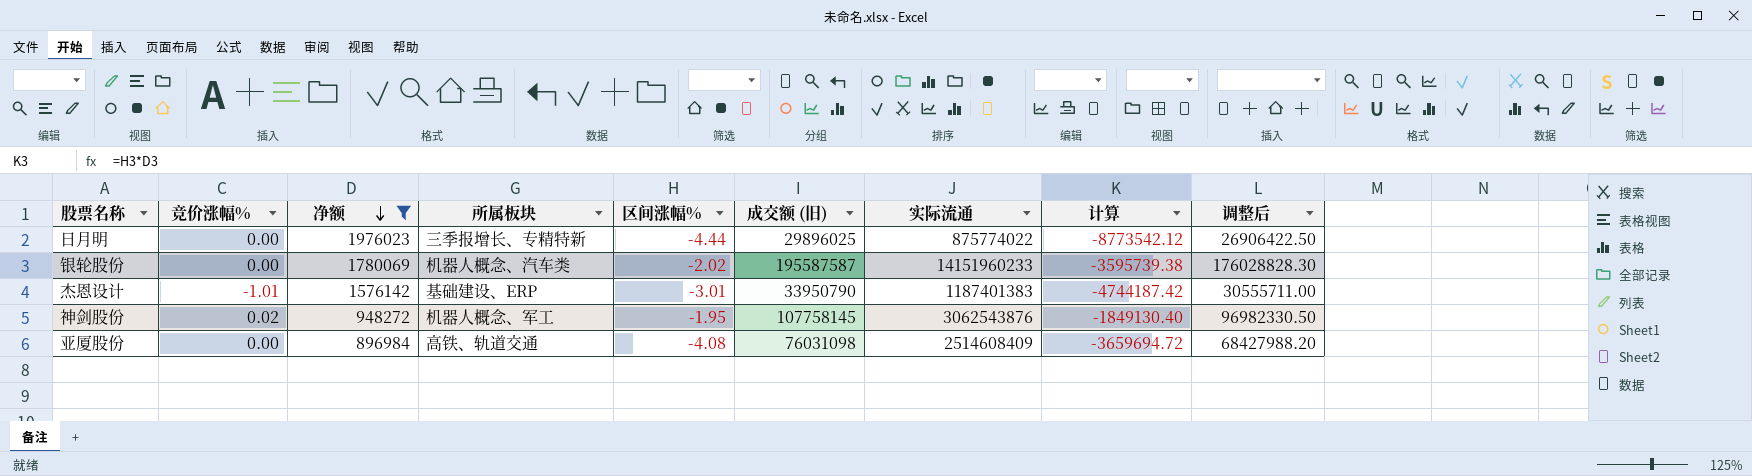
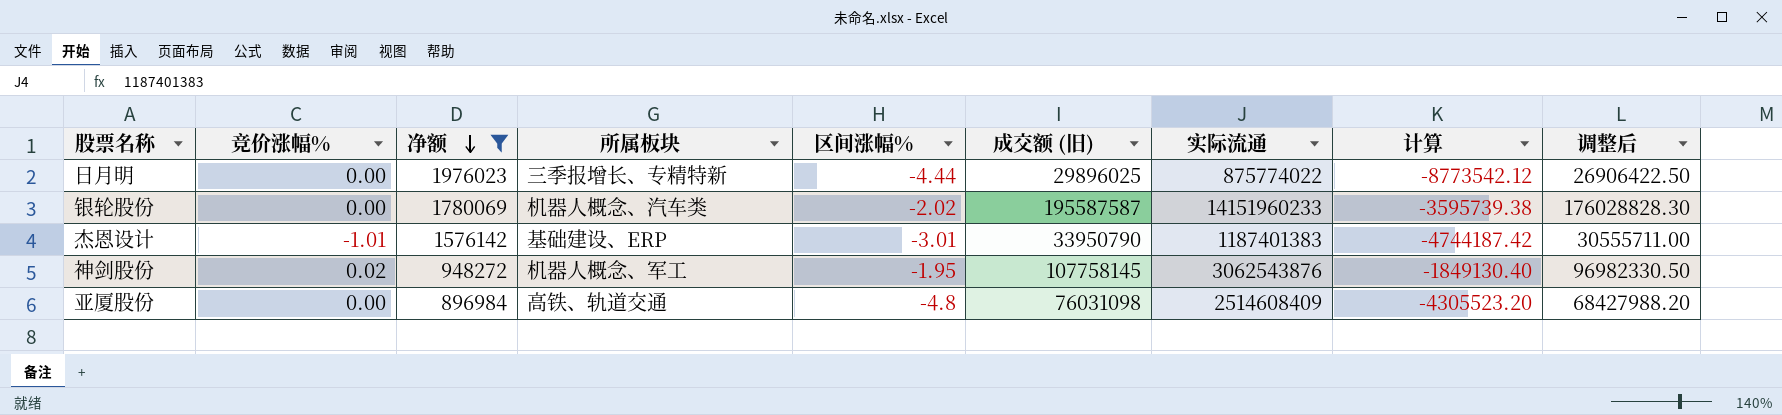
亚厦股份 | 区间涨幅%: -4.08 -> -4.8
亚厦股份 | 计算: -3659694.72 -> -4305523.20

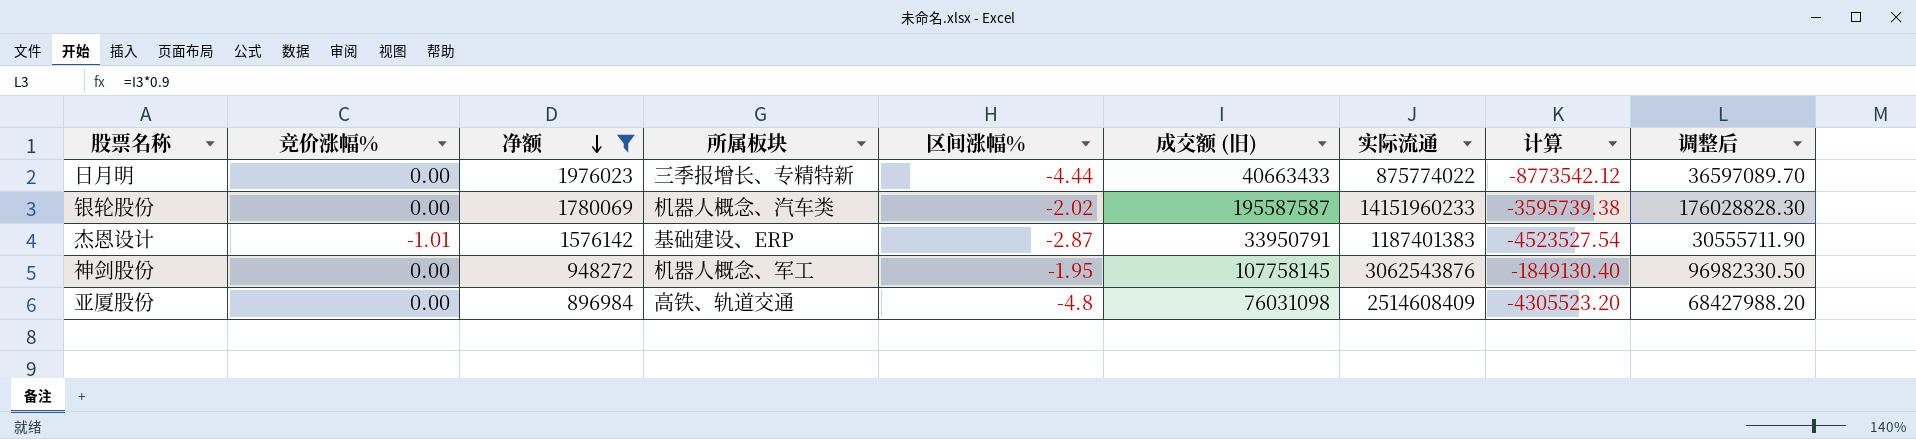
日月明 | 成交额 (旧): 29896025 -> 40663433
日月明 | 调整后: 26906422.50 -> 36597089.70
杰恩设计 | 区间涨幅%: -3.01 -> -2.87
杰恩设计 | 成交额 (旧): 33950790 -> 33950791
杰恩设计 | 计算: -4744187.42 -> -4523527.54
杰恩设计 | 调整后: 30555711.00 -> 30555711.90
神剑股份 | 竞价涨幅%: 0.02 -> 0.00

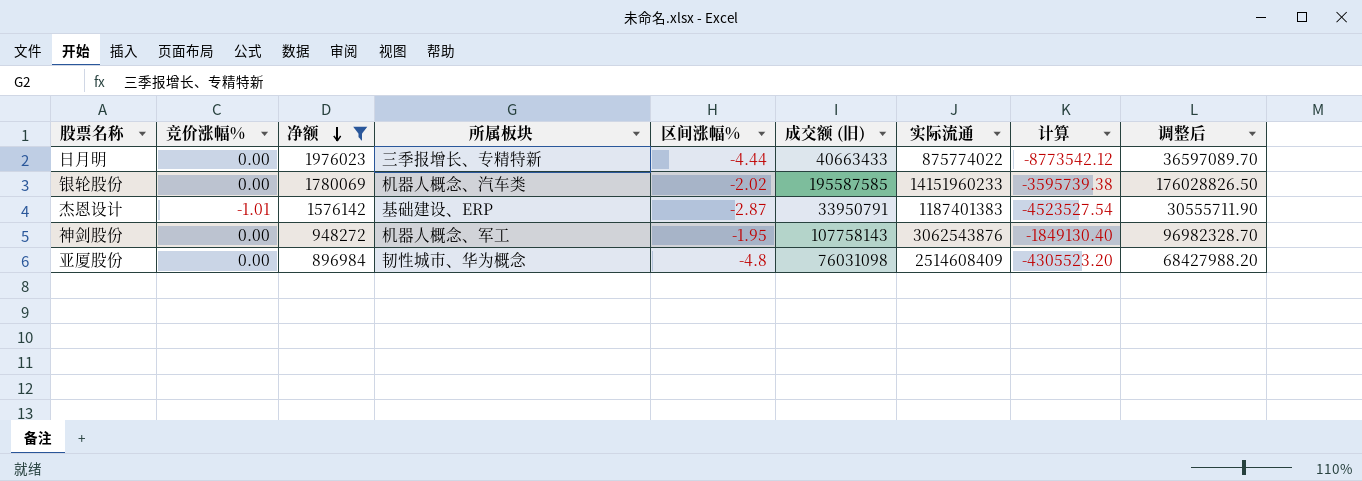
银轮股份 | 成交额 (旧): 195587587 -> 195587585
银轮股份 | 调整后: 176028828.30 -> 176028826.50
神剑股份 | 成交额 (旧): 107758145 -> 107758143
神剑股份 | 调整后: 96982330.50 -> 96982328.70
亚厦股份 | 所属板块: 高铁、轨道交通 -> 韧性城市、华为概念

